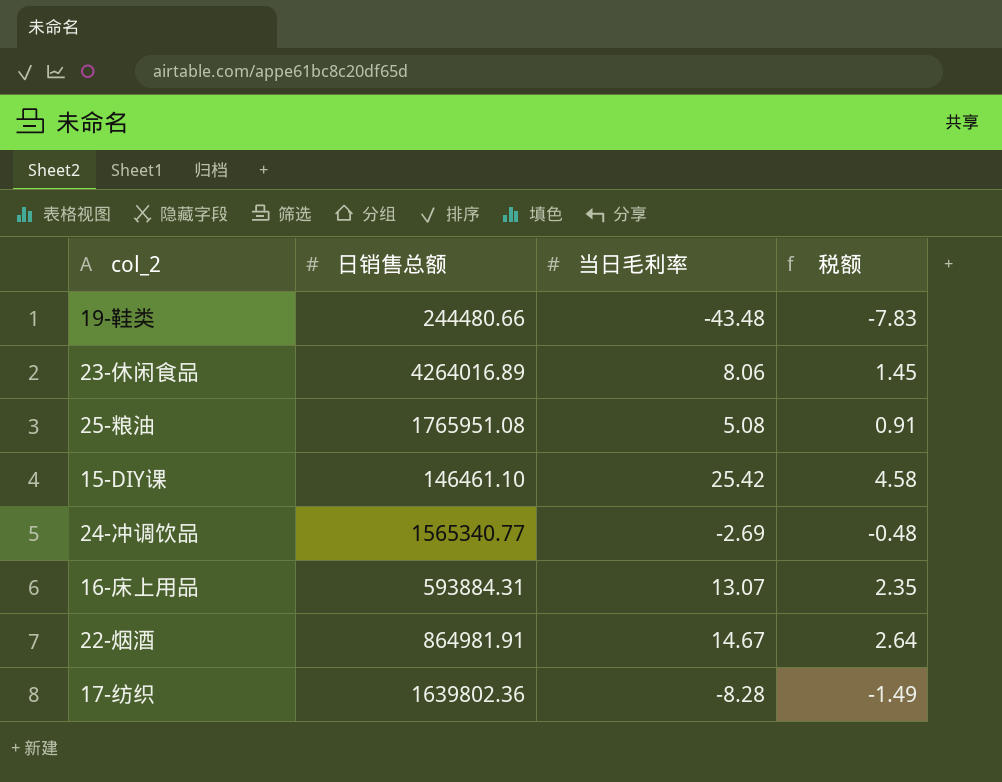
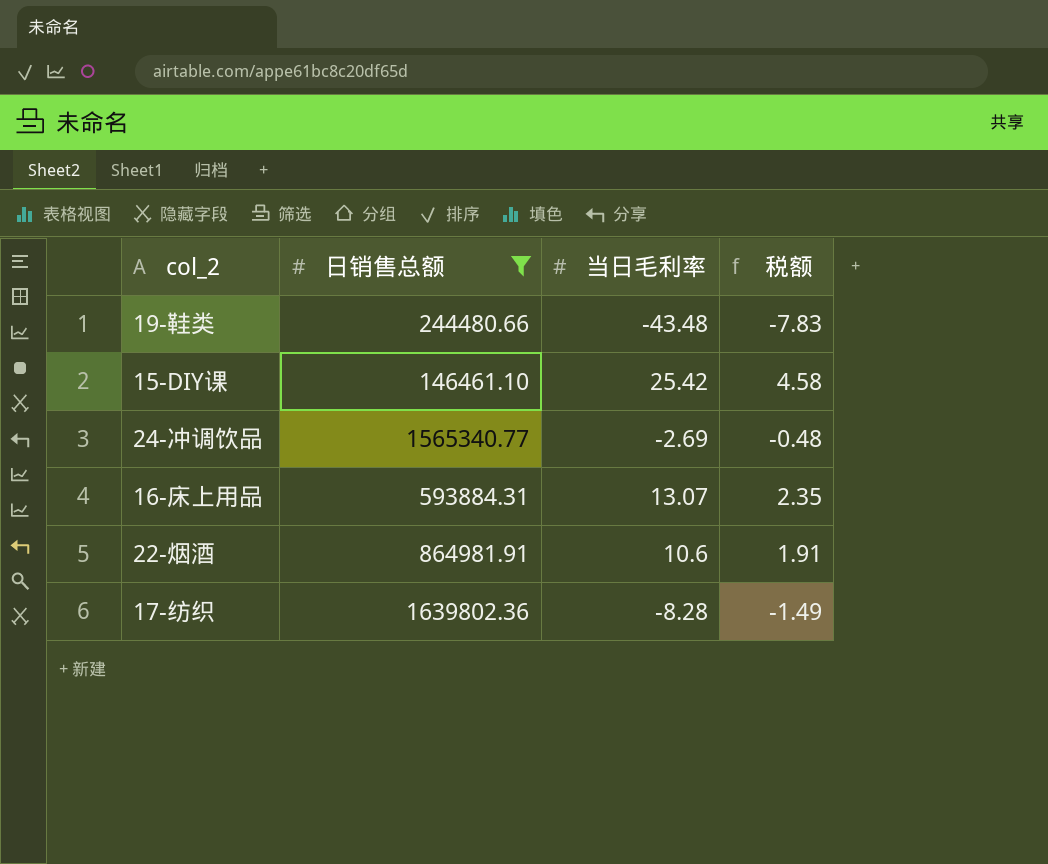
filter: none -> 日销售总额 <= 1639802.36
22-烟酒 | 当日毛利率: 14.67 -> 10.6
22-烟酒 | 税额: 2.64 -> 1.91

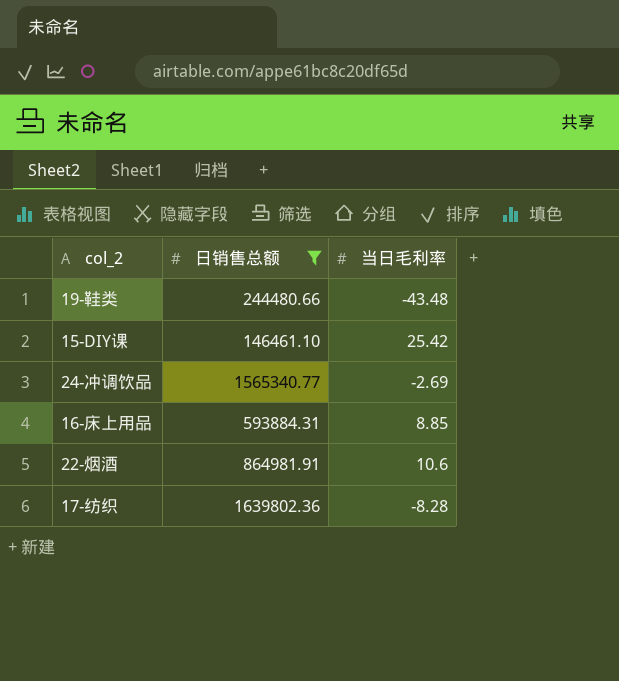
column 税额 | formula: [当日毛利率] * 0.18 -> none
16-床上用品 | 当日毛利率: 13.07 -> 8.85

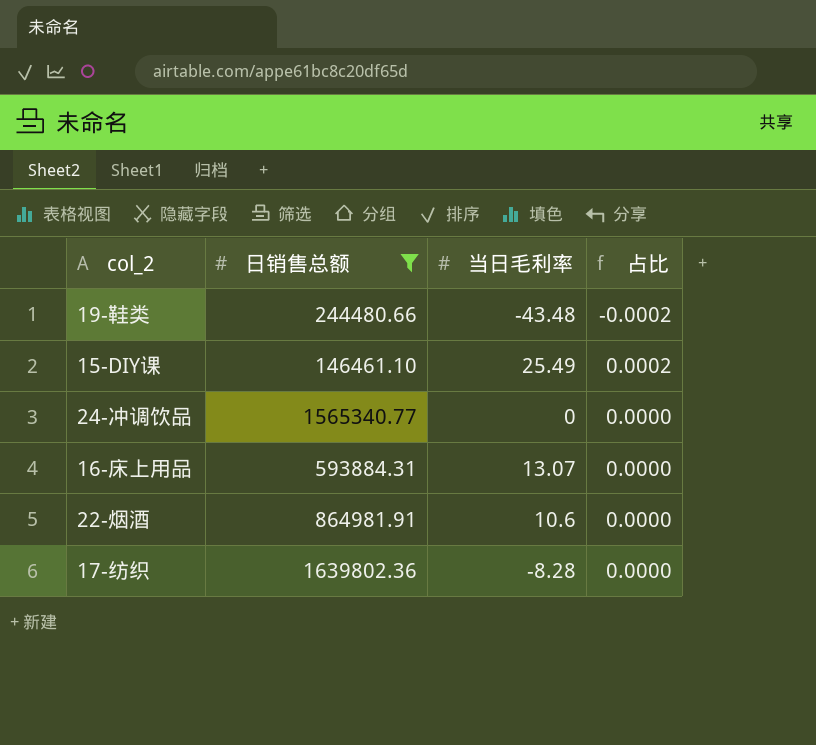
column 占比 | formula: none -> [当日毛利率] / [日销售总额]
15-DIY课 | 当日毛利率: 25.42 -> 25.49
24-冲调饮品 | 当日毛利率: -2.69 -> 0
16-床上用品 | 当日毛利率: 8.85 -> 13.07

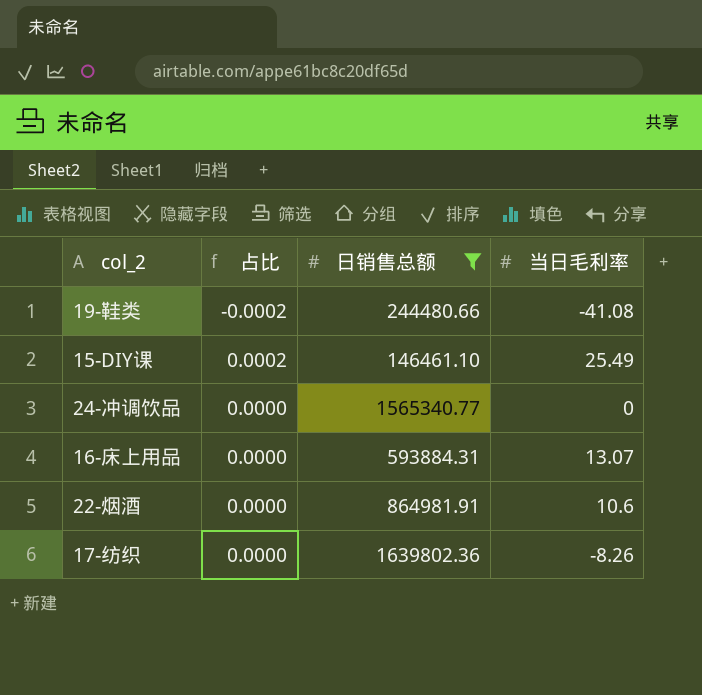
column 占比 | position: 4 -> 2
19-鞋类 | 当日毛利率: -43.48 -> -41.08
17-纺织 | 当日毛利率: -8.28 -> -8.26

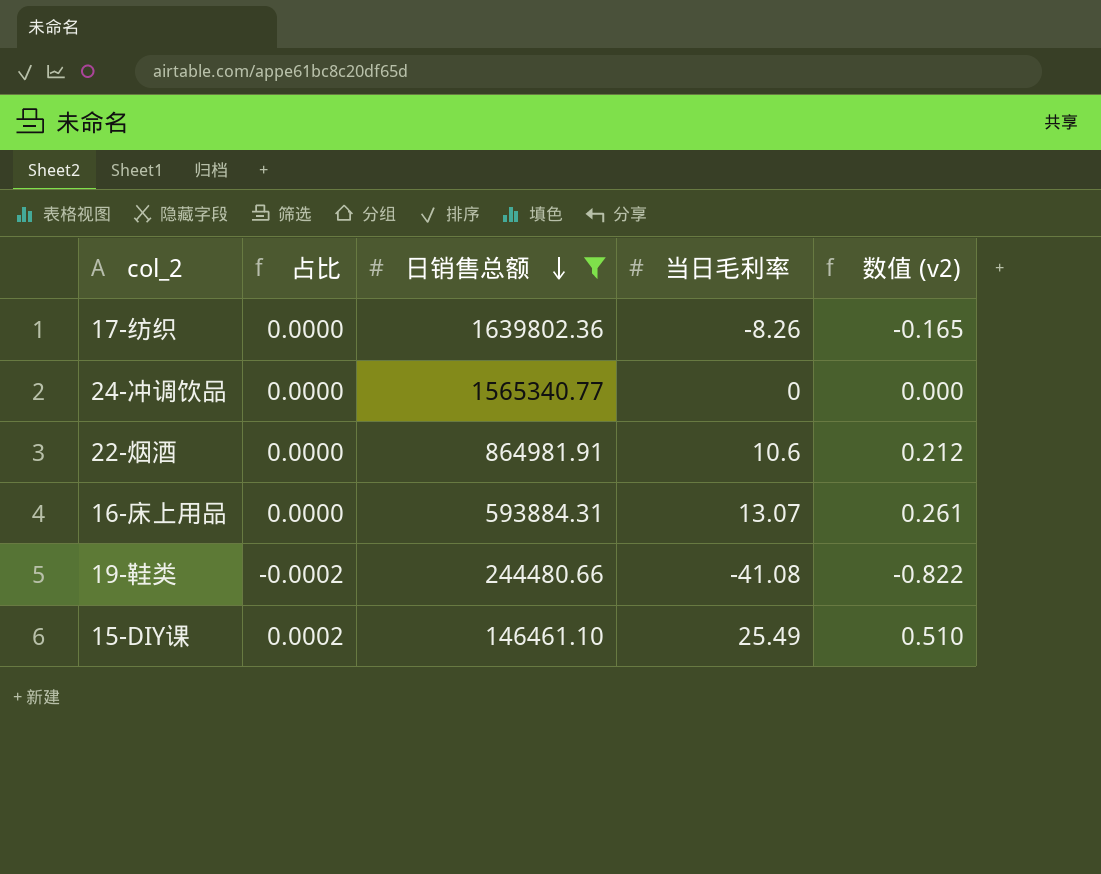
row order: none -> 日销售总额 descending
column 数值 (v2) | formula: none -> [当日毛利率] * 0.02

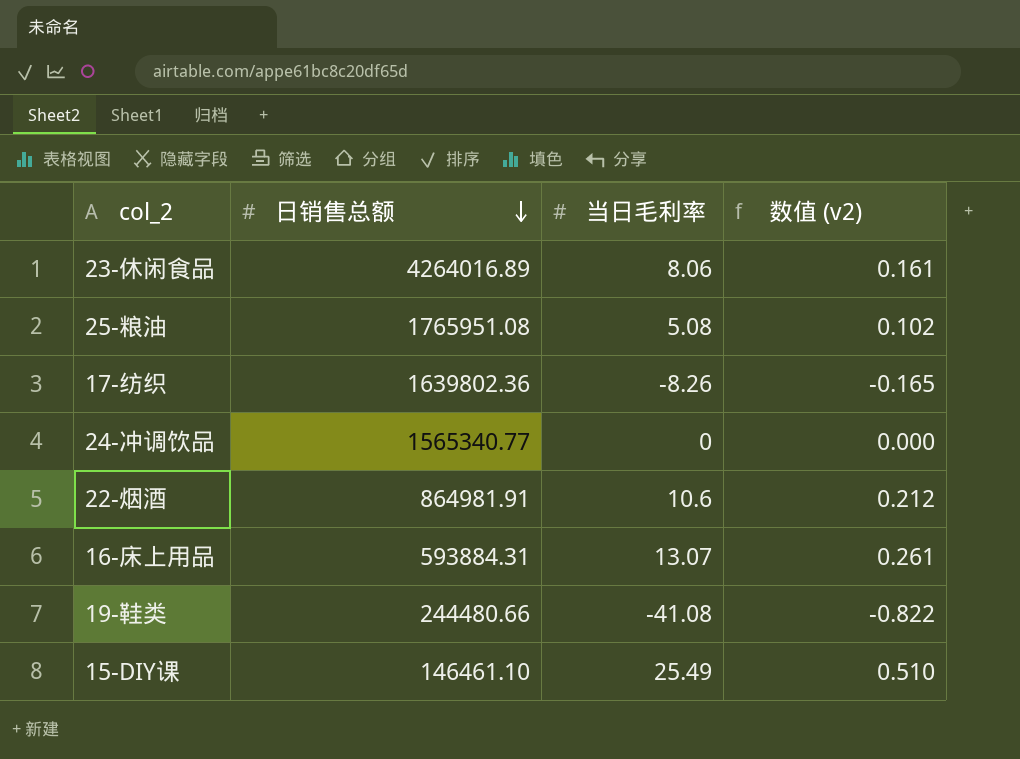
filter: 日销售总额 <= 1639802.36 -> none
column 占比 | formula: [当日毛利率] / [日销售总额] -> none

